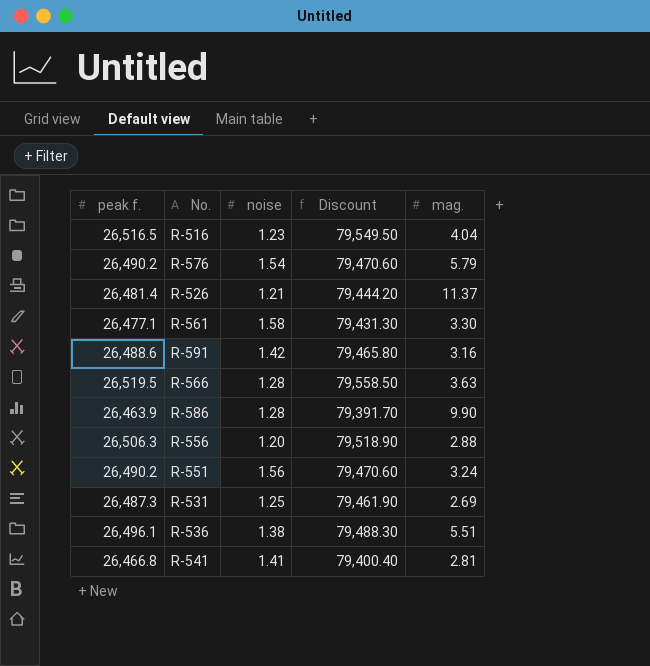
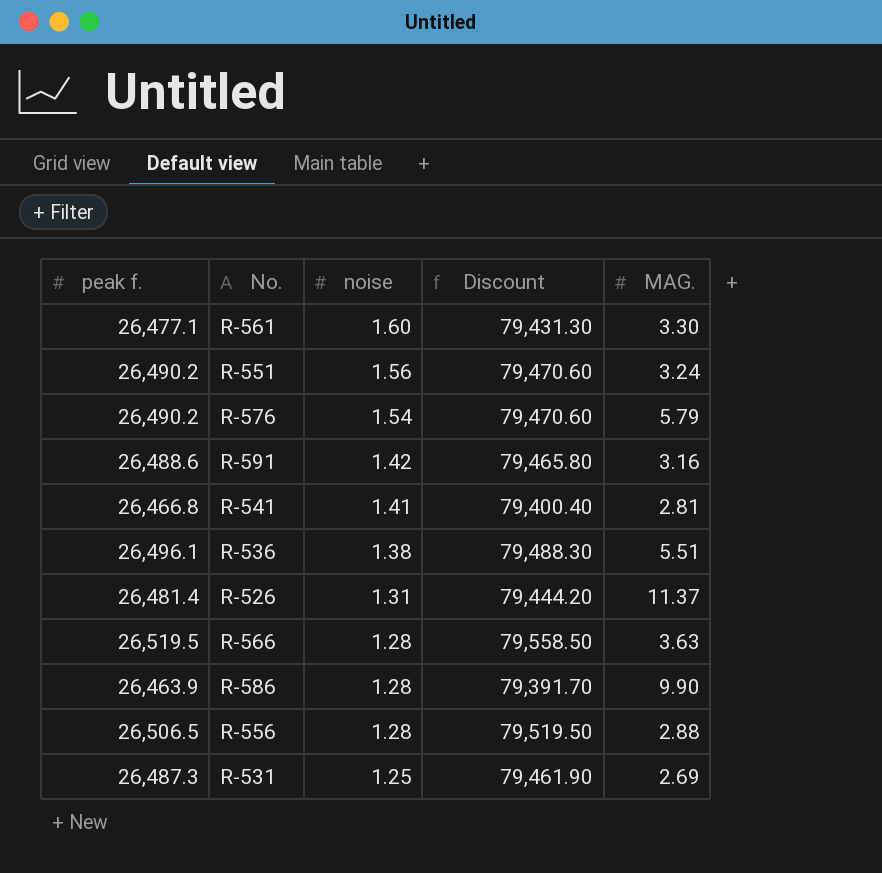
row order: none -> noise descending
column name: mag. -> MAG.
row R-516: 26,516.5 | 1.23 | 79,549.50 | 4.04 -> none
R-561 | noise: 1.58 -> 1.60
R-526 | noise: 1.21 -> 1.31
R-556 | peak f.: 26,506.3 -> 26,506.5
R-556 | noise: 1.20 -> 1.28
R-556 | Discount: 79,518.90 -> 79,519.50

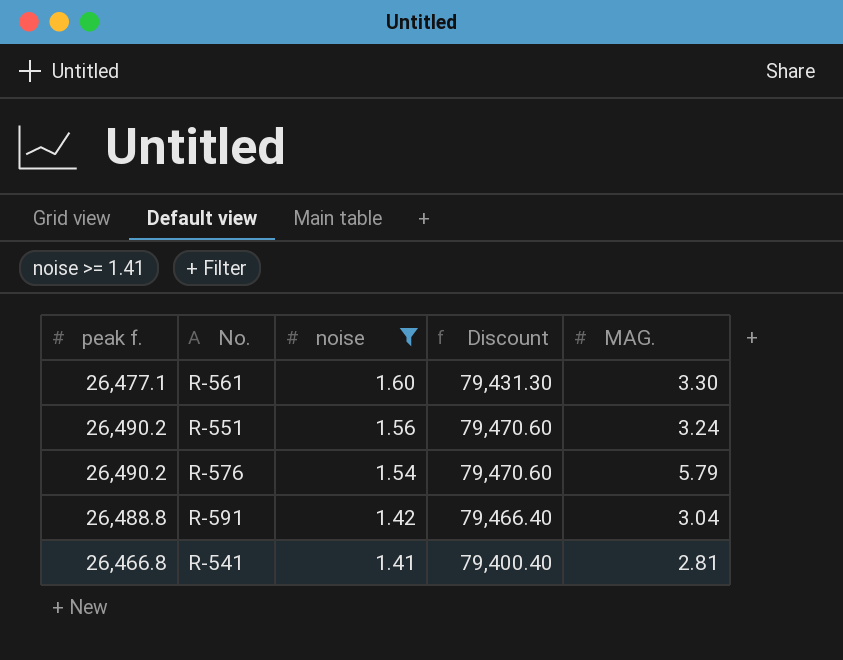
filter: none -> noise >= 1.41
R-591 | peak f.: 26,488.6 -> 26,488.8
R-591 | Discount: 79,465.80 -> 79,466.40
R-591 | MAG.: 3.16 -> 3.04

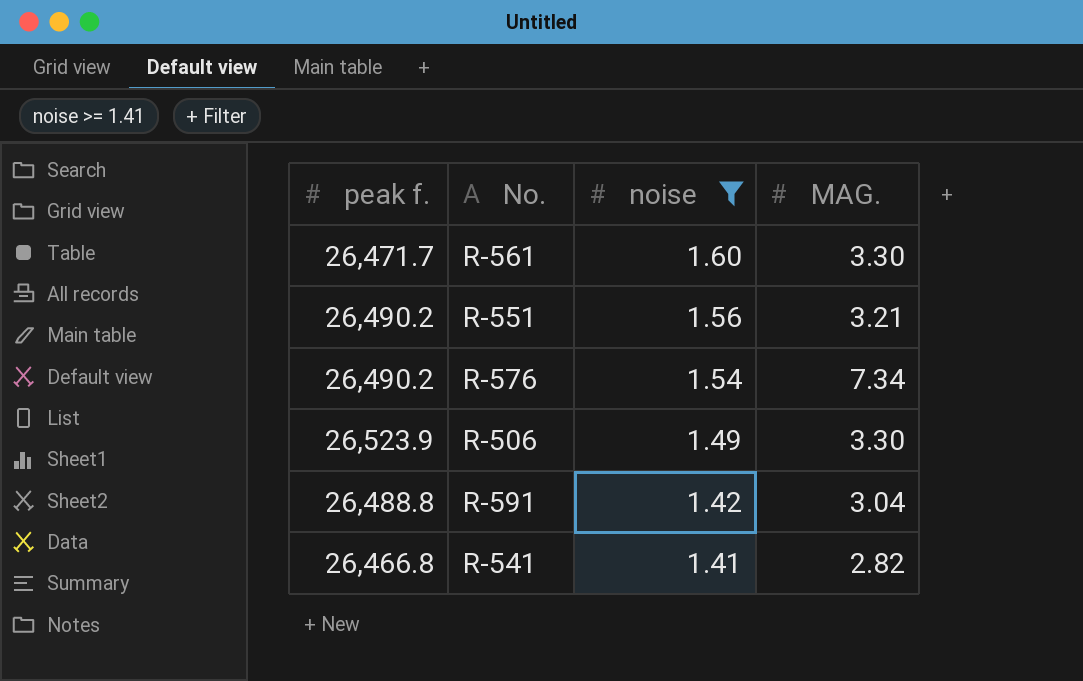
column Discount | formula: [peak f.] * 3 -> none
R-561 | peak f.: 26,477.1 -> 26,471.7
R-551 | MAG.: 3.24 -> 3.21
R-576 | MAG.: 5.79 -> 7.34
row R-506: none -> 26,523.9 | 1.49 | 3.30
R-541 | MAG.: 2.81 -> 2.82

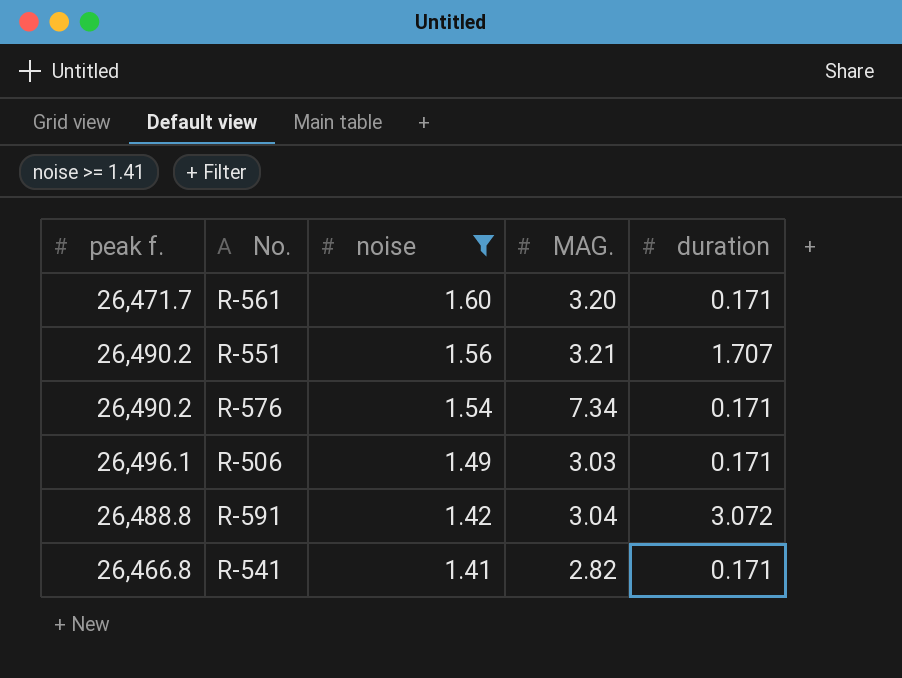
column duration | position: none -> 5
R-561 | MAG.: 3.30 -> 3.20
R-506 | peak f.: 26,523.9 -> 26,496.1
R-506 | MAG.: 3.30 -> 3.03

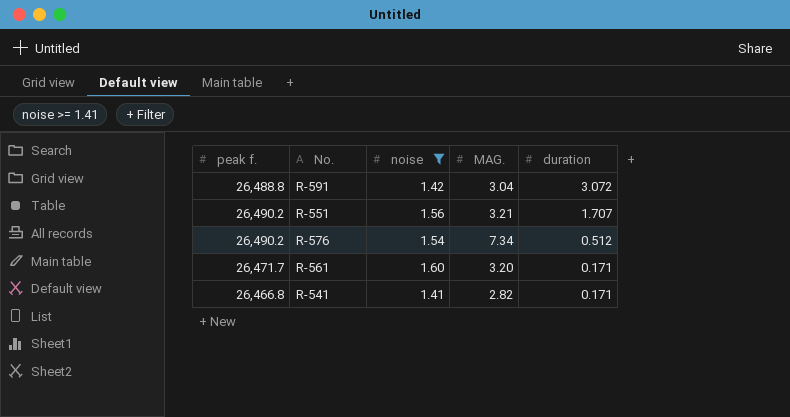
row order: noise descending -> duration descending
row R-506: 26,496.1 | 1.49 | 3.03 | 0.171 -> none
R-576 | duration: 0.171 -> 0.512

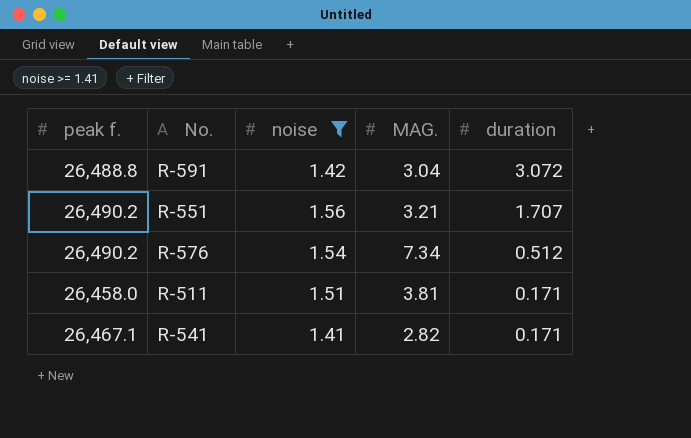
row R-561: 26,471.7 | 1.60 | 3.20 | 0.171 -> none
row R-511: none -> 26,458.0 | 1.51 | 3.81 | 0.171
R-541 | peak f.: 26,466.8 -> 26,467.1

